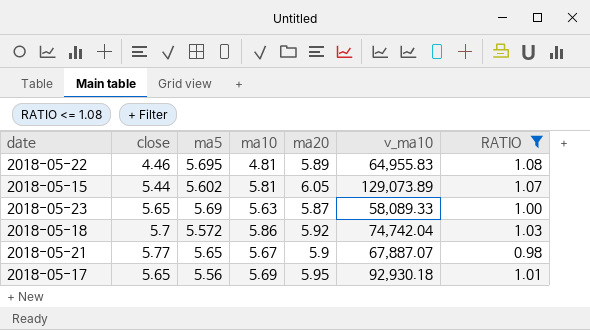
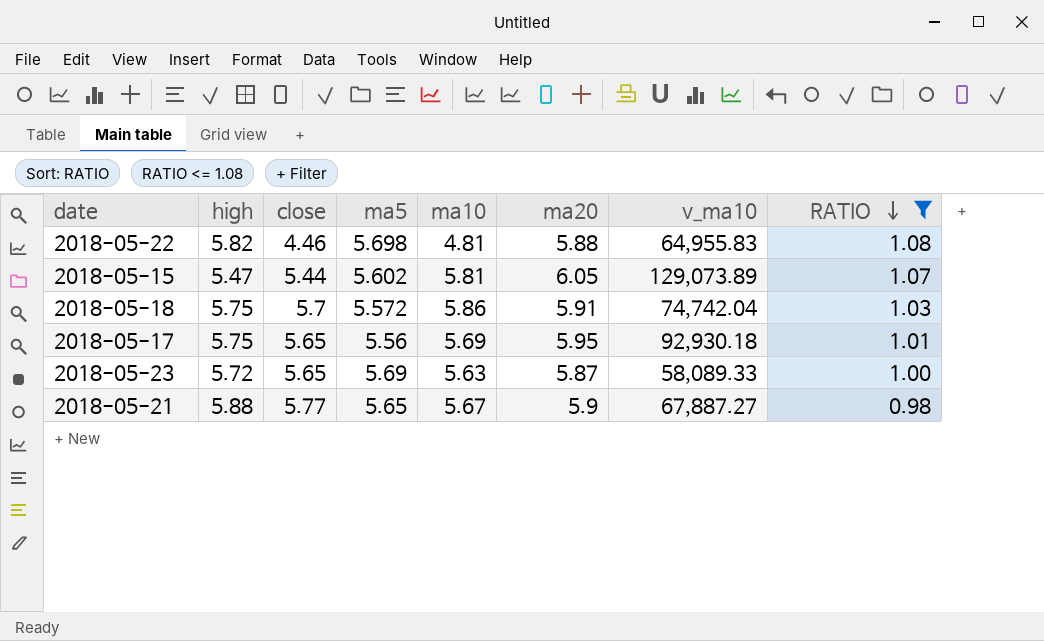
row order: none -> RATIO descending
column high | position: none -> 2
2018-05-22 | ma5: 5.695 -> 5.698
2018-05-22 | ma20: 5.89 -> 5.88
2018-05-18 | ma20: 5.92 -> 5.91
2018-05-21 | v_ma10: 67,887.07 -> 67,887.27

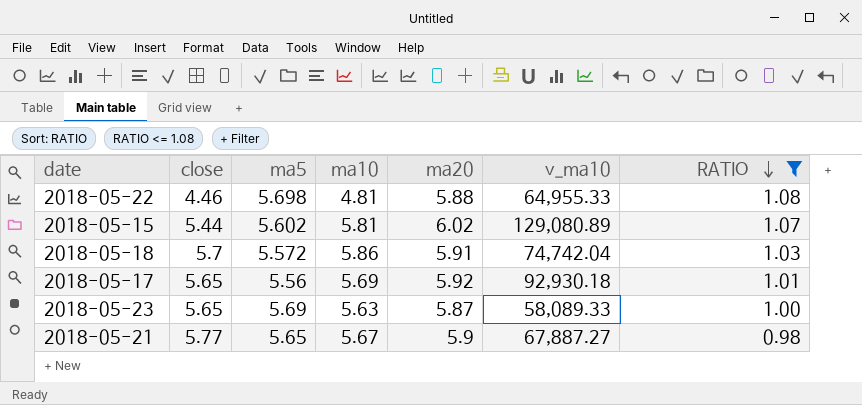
column high | position: 2 -> none
2018-05-22 | v_ma10: 64,955.83 -> 64,955.33
2018-05-15 | ma20: 6.05 -> 6.02
2018-05-15 | v_ma10: 129,073.89 -> 129,080.89
2018-05-17 | ma20: 5.95 -> 5.92

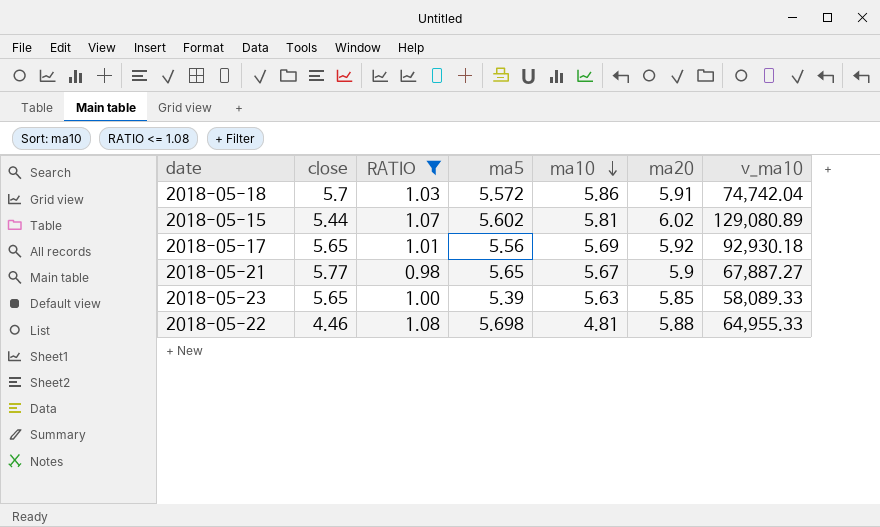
row order: RATIO descending -> ma10 descending
column RATIO | position: 7 -> 3
2018-05-23 | ma5: 5.69 -> 5.39
2018-05-23 | ma20: 5.87 -> 5.85

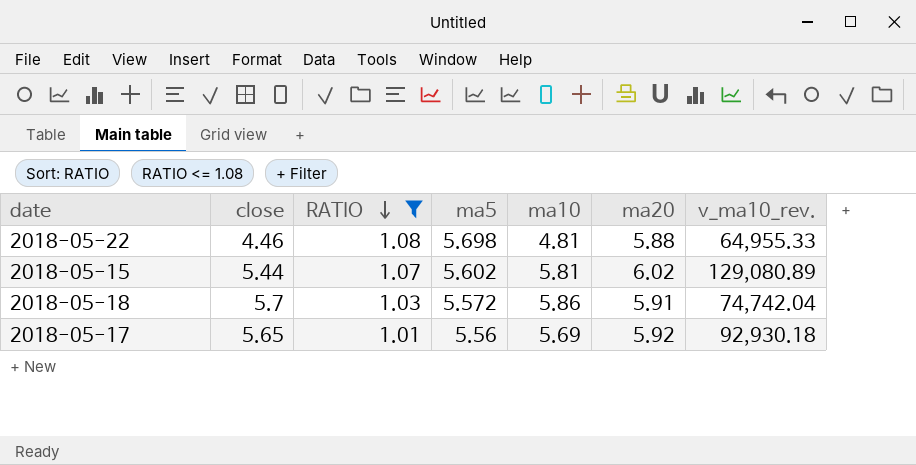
row order: ma10 descending -> RATIO descending
column name: v_ma10 -> v_ma10_rev.
row 2018-05-21: 5.77 | 0.98 | 5.65 | 5.67 | 5.9 | 67,887.27 -> none
row 2018-05-23: 5.65 | 1.00 | 5.39 | 5.63 | 5.85 | 58,089.33 -> none

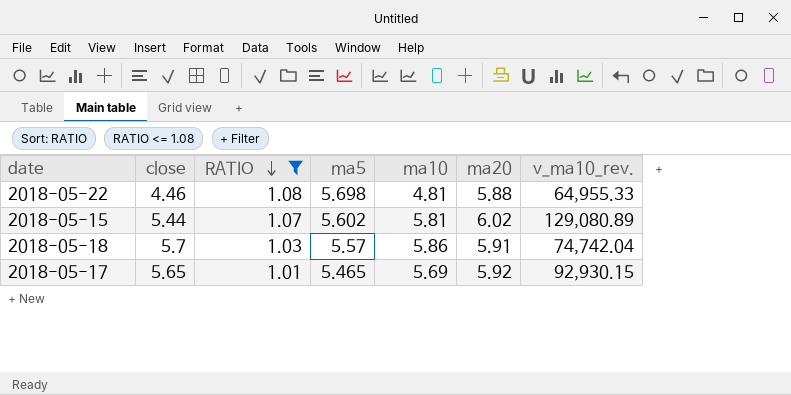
2018-05-18 | ma5: 5.572 -> 5.57
2018-05-17 | ma5: 5.56 -> 5.465
2018-05-17 | v_ma10_rev.: 92,930.18 -> 92,930.15

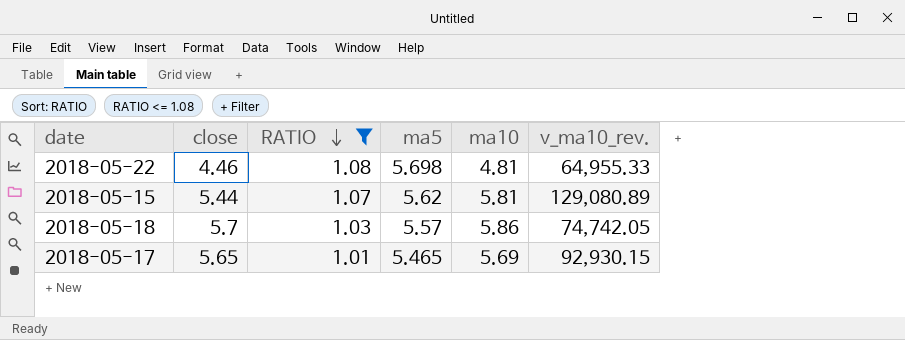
column ma20 | position: 6 -> none
2018-05-15 | ma5: 5.602 -> 5.62
2018-05-18 | v_ma10_rev.: 74,742.04 -> 74,742.05

